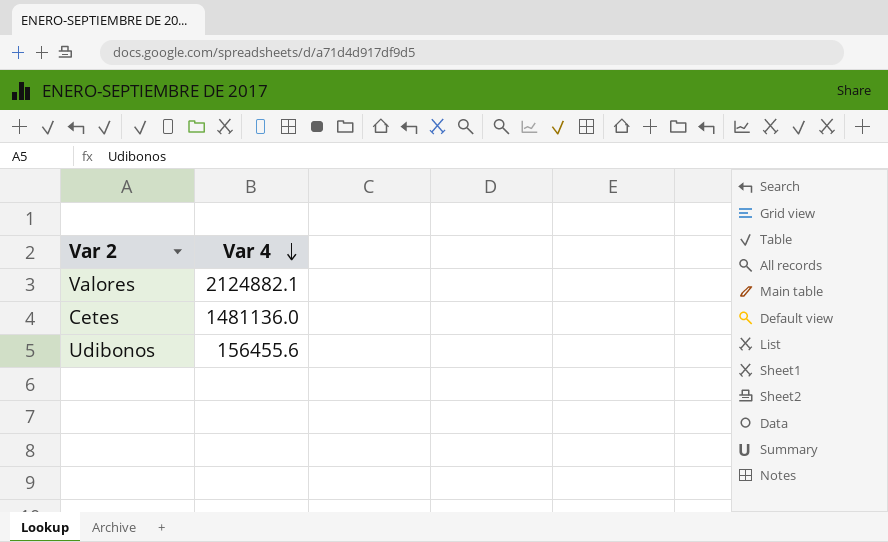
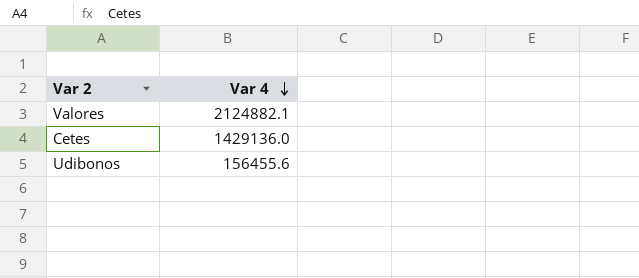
Cetes | Var 4: 1481136.0 -> 1429136.0

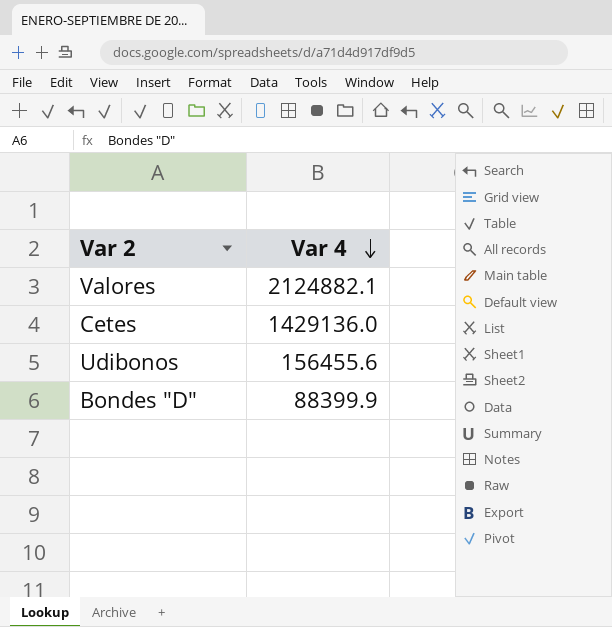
row Bondes "D": none -> 88399.9

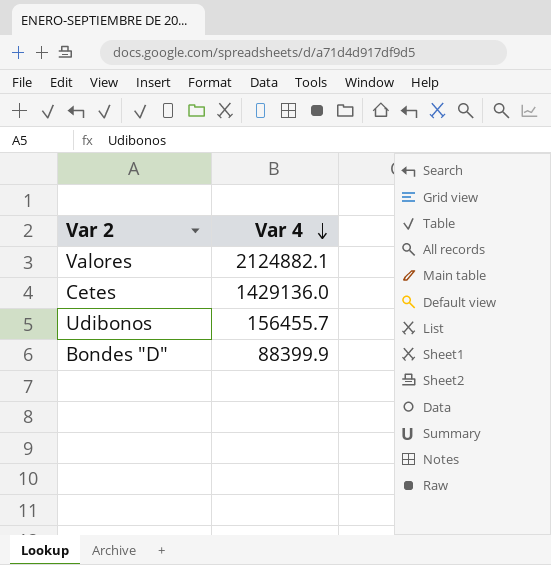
Udibonos | Var 4: 156455.6 -> 156455.7

